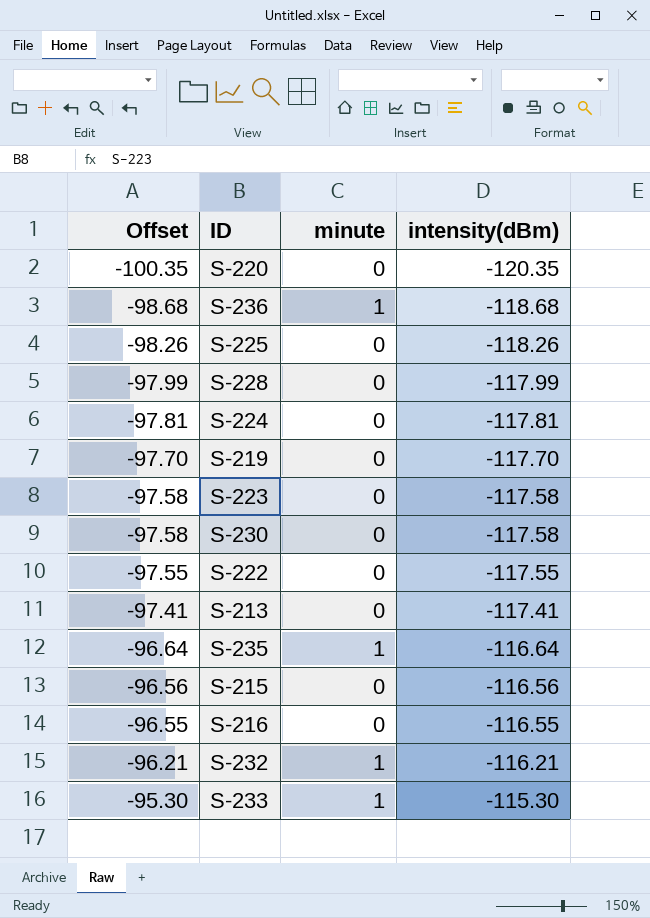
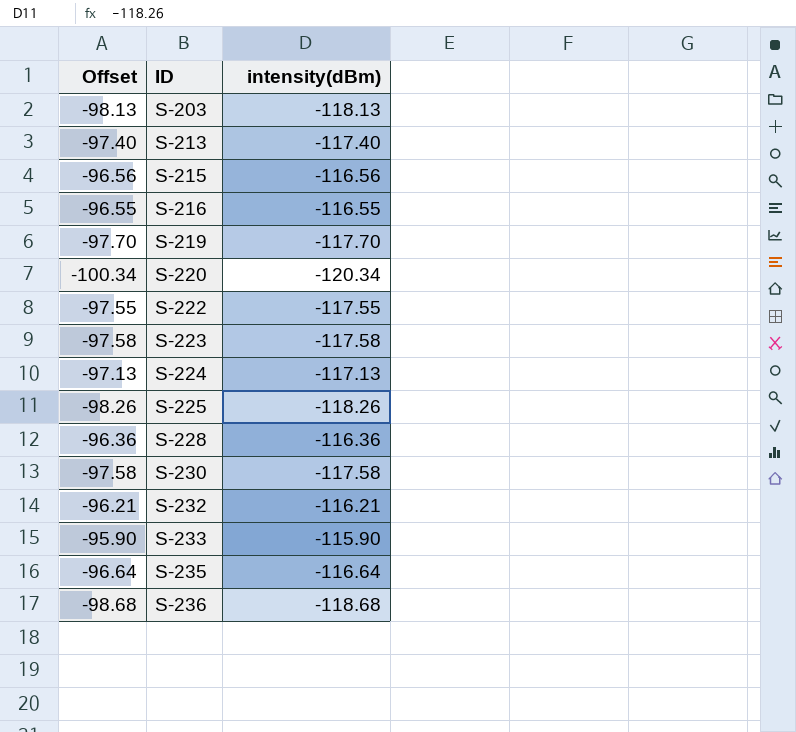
row order: Offset ascending -> ID ascending
column minute | position: 3 -> none
row S-203: none -> -98.13 | -118.13
S-213 | Offset: -97.41 -> -97.40
S-213 | intensity(dBm): -117.41 -> -117.40
S-220 | Offset: -100.35 -> -100.34
S-220 | intensity(dBm): -120.35 -> -120.34
S-224 | Offset: -97.81 -> -97.13
S-224 | intensity(dBm): -117.81 -> -117.13
S-228 | Offset: -97.99 -> -96.36
S-228 | intensity(dBm): -117.99 -> -116.36
S-233 | Offset: -95.30 -> -95.90
S-233 | intensity(dBm): -115.30 -> -115.90

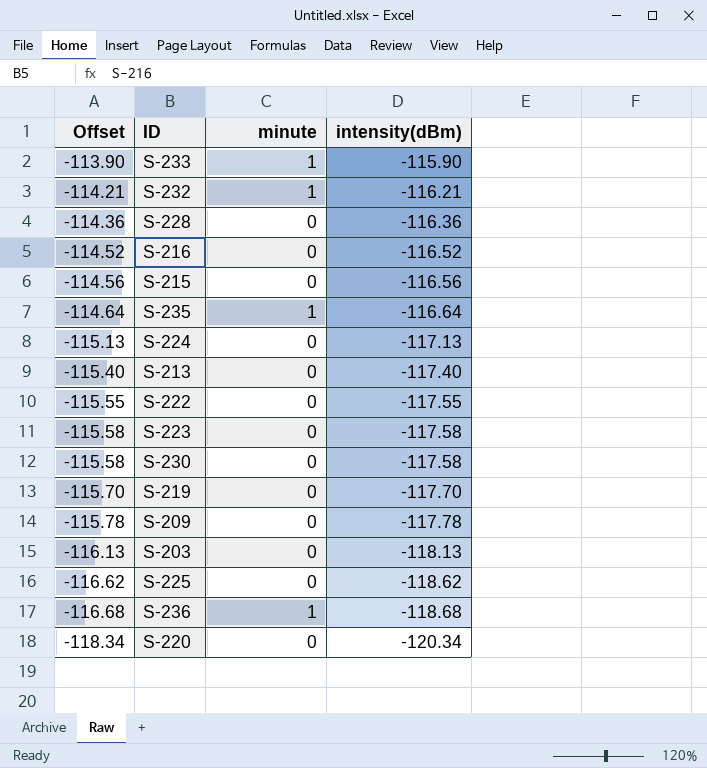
row order: ID ascending -> Offset descending
column Offset | formula: [intensity(dBm)] + 20 -> [intensity(dBm)] + 2
column minute | position: none -> 3
S-216 | intensity(dBm): -116.55 -> -116.52
row S-209: none -> -115.78 | 0 | -117.78
S-225 | intensity(dBm): -118.26 -> -118.62

